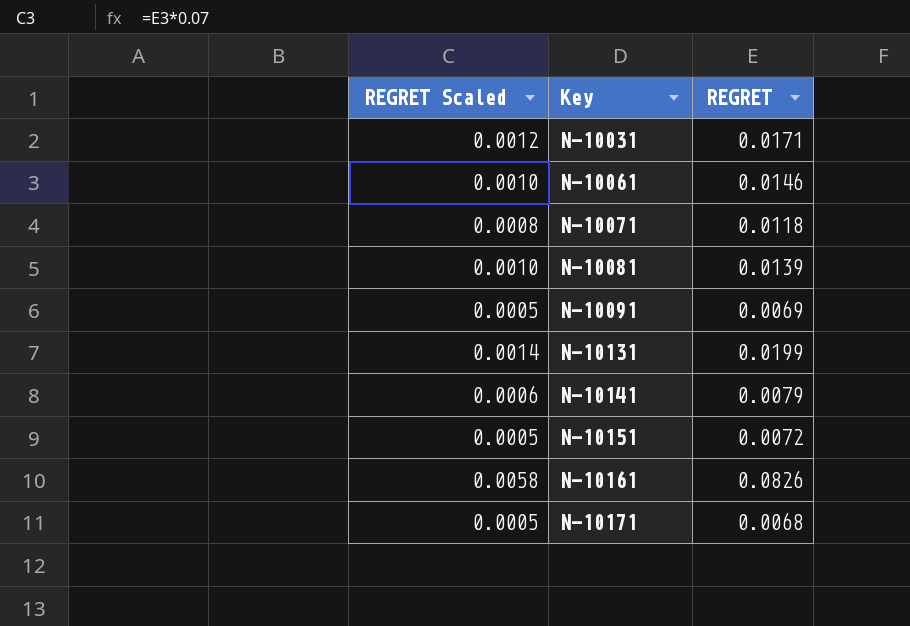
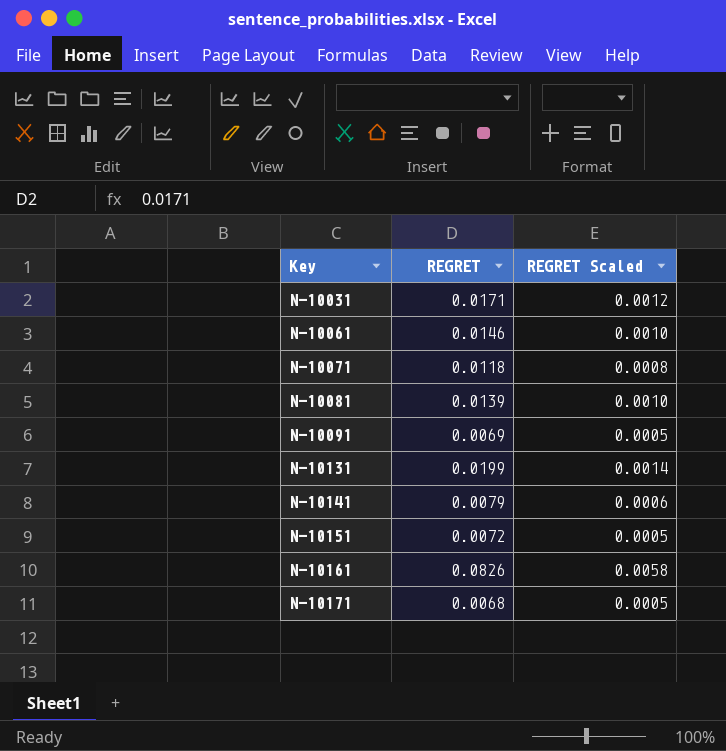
column REGRET Scaled | position: 1 -> 3

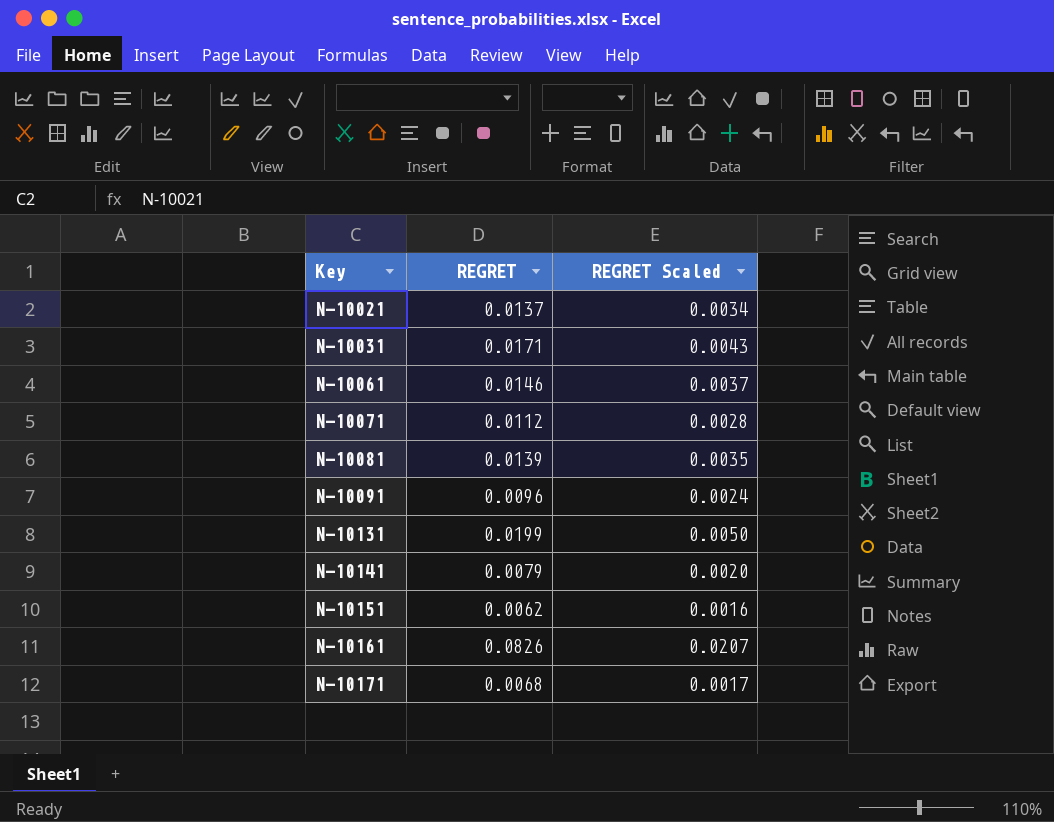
column REGRET Scaled | formula: [REGRET] * 0.07 -> [REGRET] * 0.25
row N-10021: none -> 0.0137 | 0.0034
N-10071 | REGRET: 0.0118 -> 0.0112
N-10091 | REGRET: 0.0069 -> 0.0096
N-10151 | REGRET: 0.0072 -> 0.0062

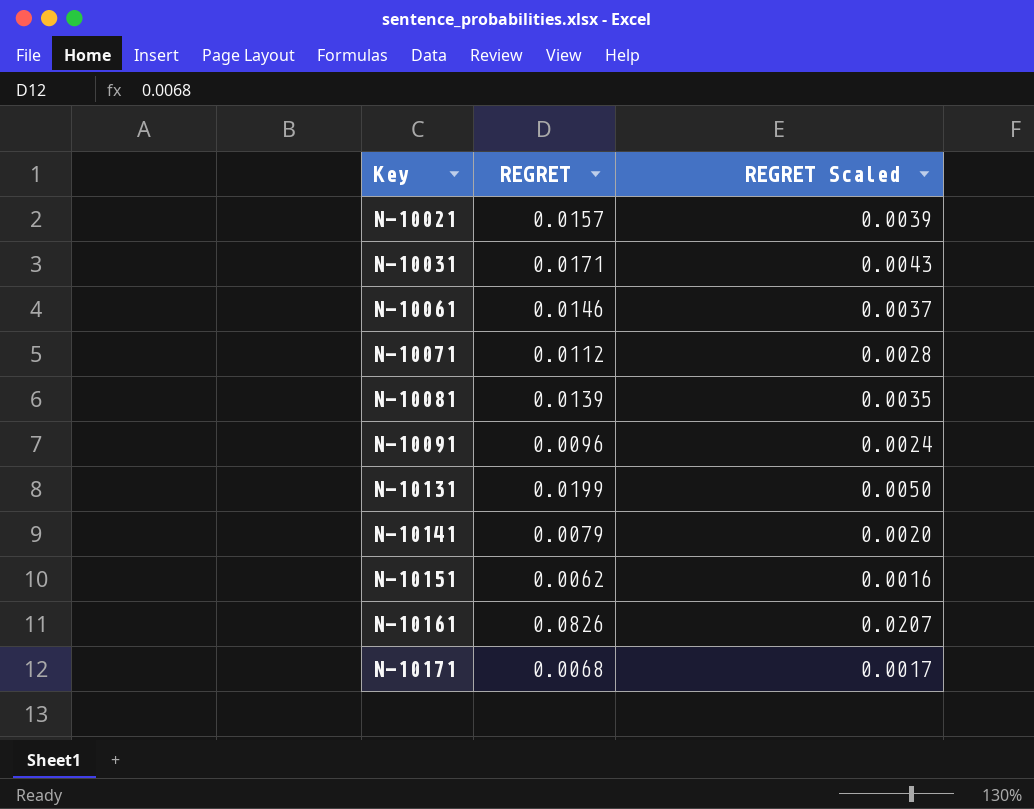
N-10021 | REGRET: 0.0137 -> 0.0157
N-10021 | REGRET Scaled: 0.0034 -> 0.0039

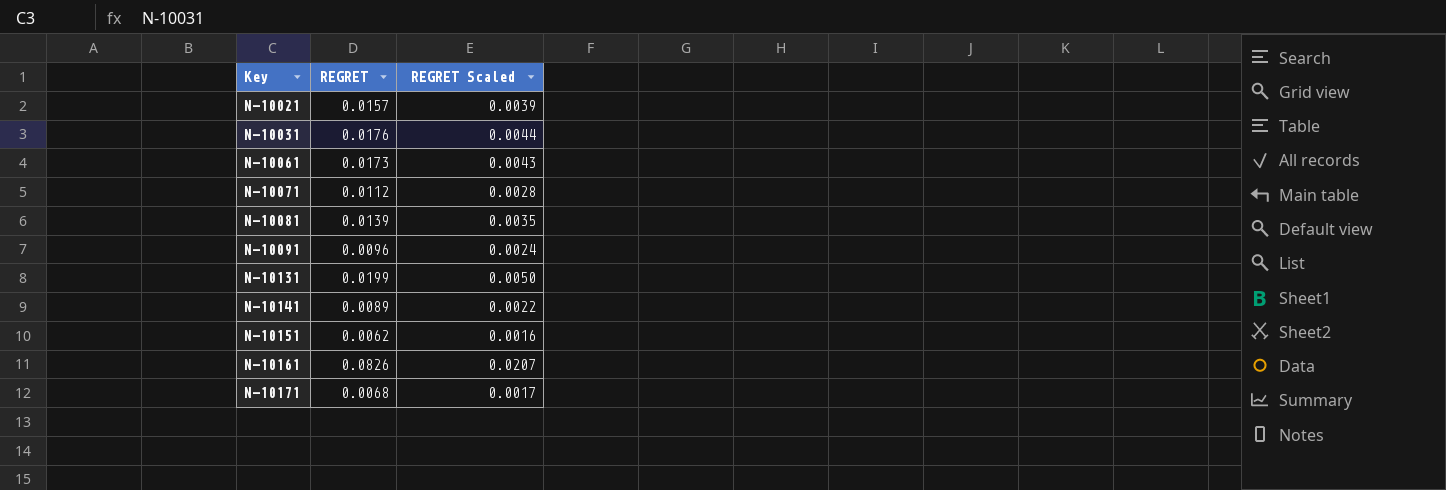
N-10031 | REGRET: 0.0171 -> 0.0176
N-10031 | REGRET Scaled: 0.0043 -> 0.0044
N-10061 | REGRET: 0.0146 -> 0.0173
N-10061 | REGRET Scaled: 0.0037 -> 0.0043
N-10141 | REGRET: 0.0079 -> 0.0089
N-10141 | REGRET Scaled: 0.0020 -> 0.0022

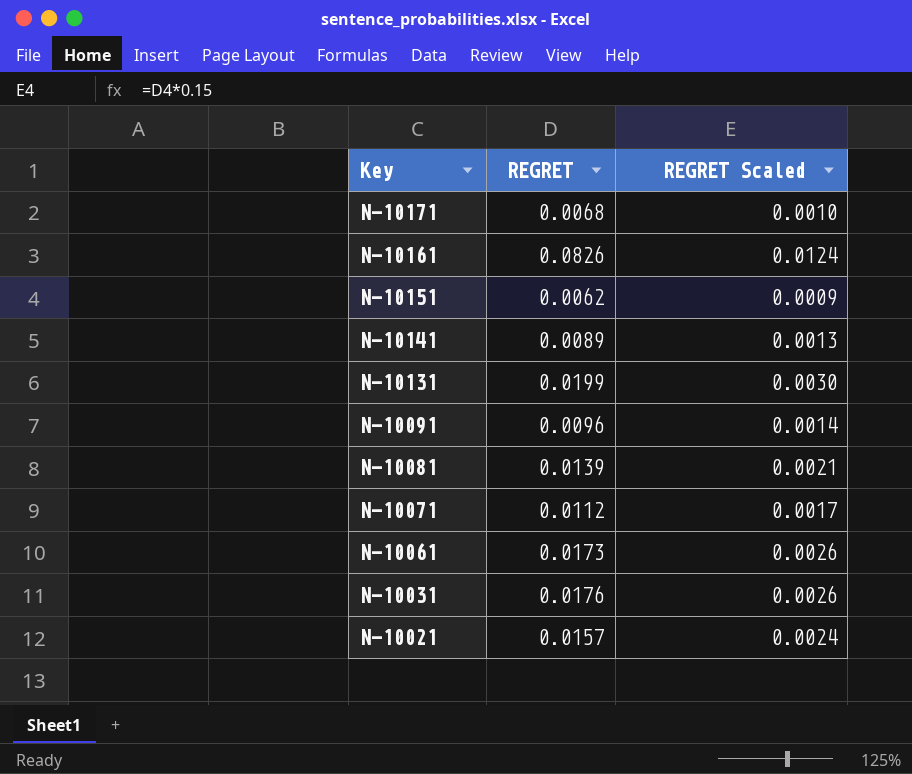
row order: Key ascending -> Key descending
column REGRET Scaled | formula: [REGRET] * 0.25 -> [REGRET] * 0.15

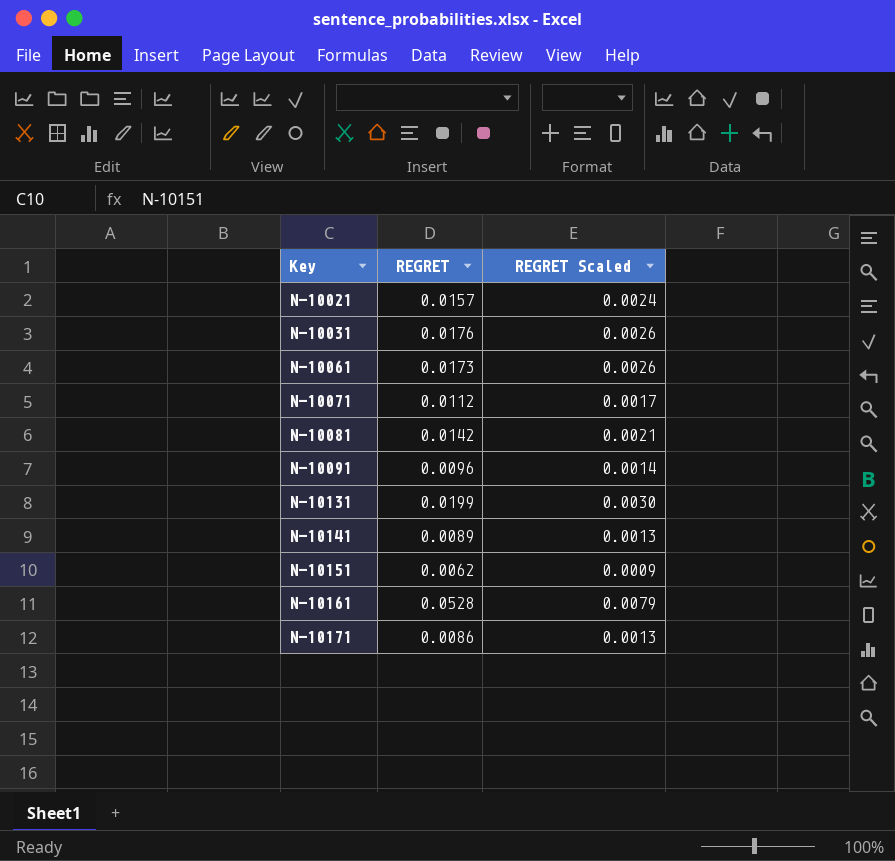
row order: Key descending -> Key ascending
N-10081 | REGRET: 0.0139 -> 0.0142
N-10161 | REGRET: 0.0826 -> 0.0528
N-10161 | REGRET Scaled: 0.0124 -> 0.0079
N-10171 | REGRET: 0.0068 -> 0.0086
N-10171 | REGRET Scaled: 0.0010 -> 0.0013

